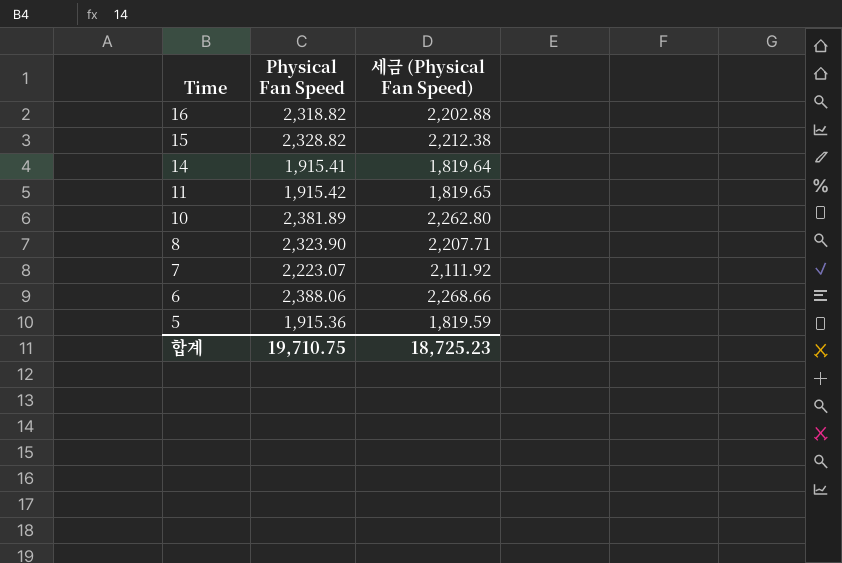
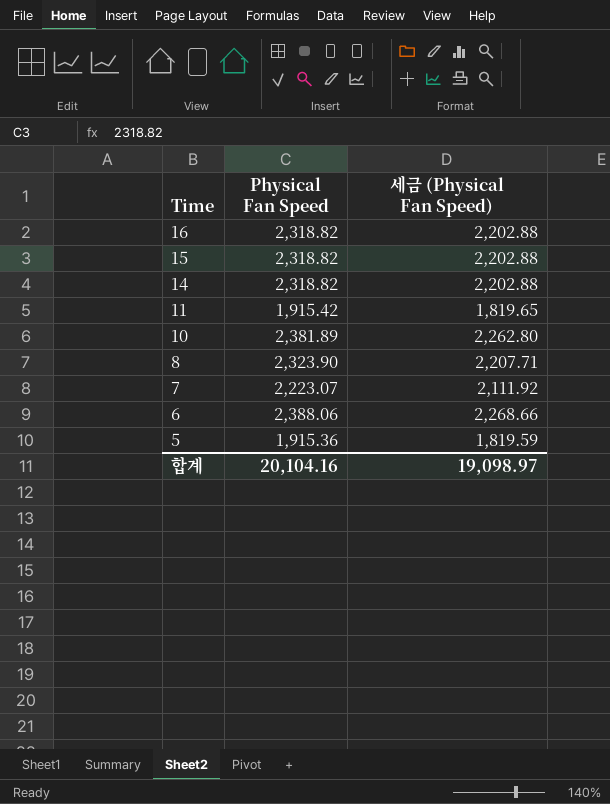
15 | Physical Fan Speed: 2,328.82 -> 2,318.82
15 | 세금 (Physical Fan Speed): 2,212.38 -> 2,202.88
14 | Physical Fan Speed: 1,915.41 -> 2,318.82
14 | 세금 (Physical Fan Speed): 1,819.64 -> 2,202.88
합계 | Physical Fan Speed: 19,710.75 -> 20,104.16
합계 | 세금 (Physical Fan Speed): 18,725.23 -> 19,098.97

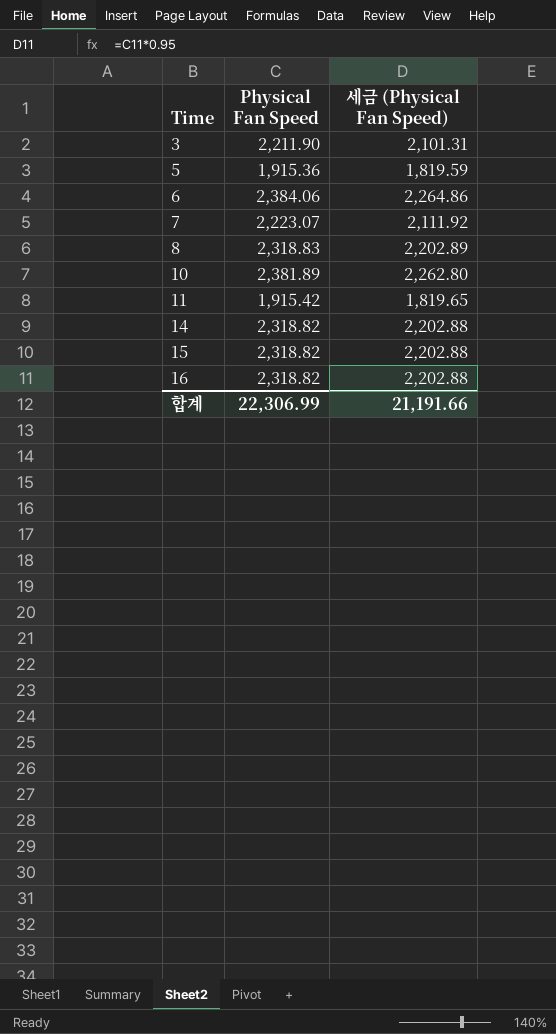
row order: Time descending -> Time ascending
row 3: none -> 2,211.90 | 2,101.31
6 | Physical Fan Speed: 2,388.06 -> 2,384.06
6 | 세금 (Physical Fan Speed): 2,268.66 -> 2,264.86
8 | Physical Fan Speed: 2,323.90 -> 2,318.83
8 | 세금 (Physical Fan Speed): 2,207.71 -> 2,202.89
합계 | Physical Fan Speed: 20,104.16 -> 22,306.99
합계 | 세금 (Physical Fan Speed): 19,098.97 -> 21,191.66

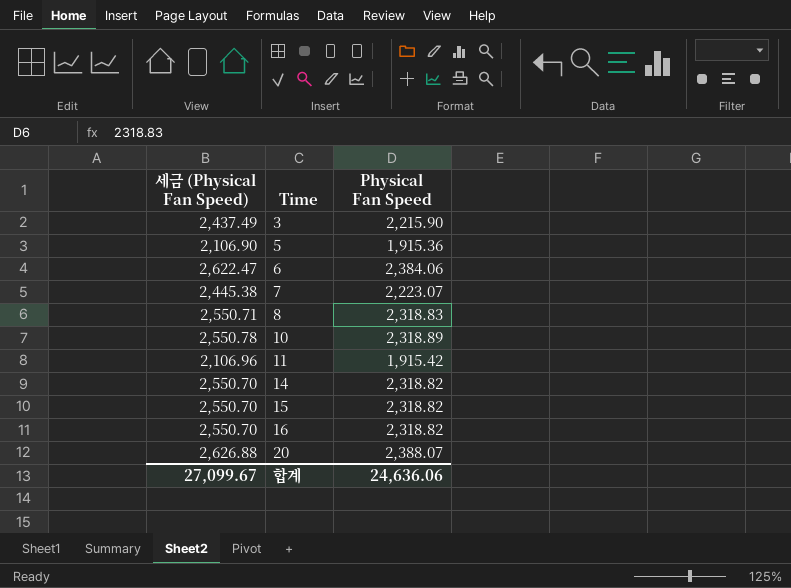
column 세금 (Physical Fan Speed) | formula: [Physical Fan Speed] * 0.95 -> [Physical Fan Speed] * 1.1
column 세금 (Physical Fan Speed) | position: 3 -> 1
3 | Physical Fan Speed: 2,211.90 -> 2,215.90
10 | Physical Fan Speed: 2,381.89 -> 2,318.89
row 20: none -> 2,626.88 | 2,388.07
합계 | 세금 (Physical Fan Speed): 21,191.66 -> 27,099.67
합계 | Physical Fan Speed: 22,306.99 -> 24,636.06

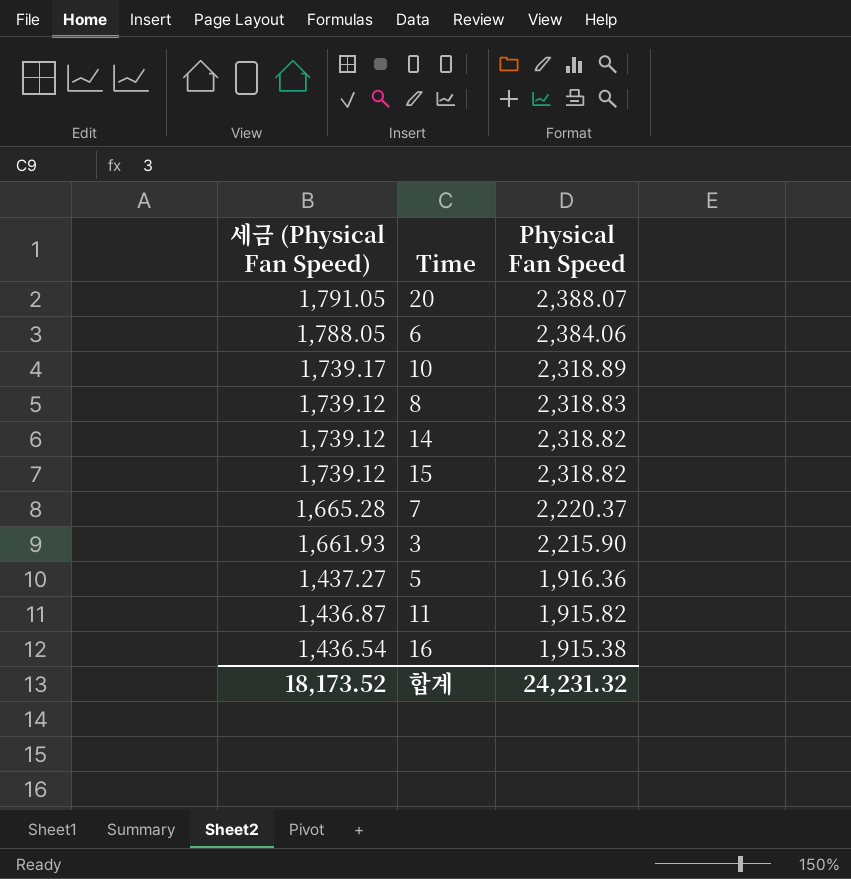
row order: Time ascending -> 세금 (Physical Fan Speed) descending
column 세금 (Physical Fan Speed) | formula: [Physical Fan Speed] * 1.1 -> [Physical Fan Speed] * 0.75
7 | Physical Fan Speed: 2,223.07 -> 2,220.37
5 | Physical Fan Speed: 1,915.36 -> 1,916.36
11 | Physical Fan Speed: 1,915.42 -> 1,915.82
16 | Physical Fan Speed: 2,318.82 -> 1,915.38
합계 | 세금 (Physical Fan Speed): 27,099.67 -> 18,173.52
합계 | Physical Fan Speed: 24,636.06 -> 24,231.32

